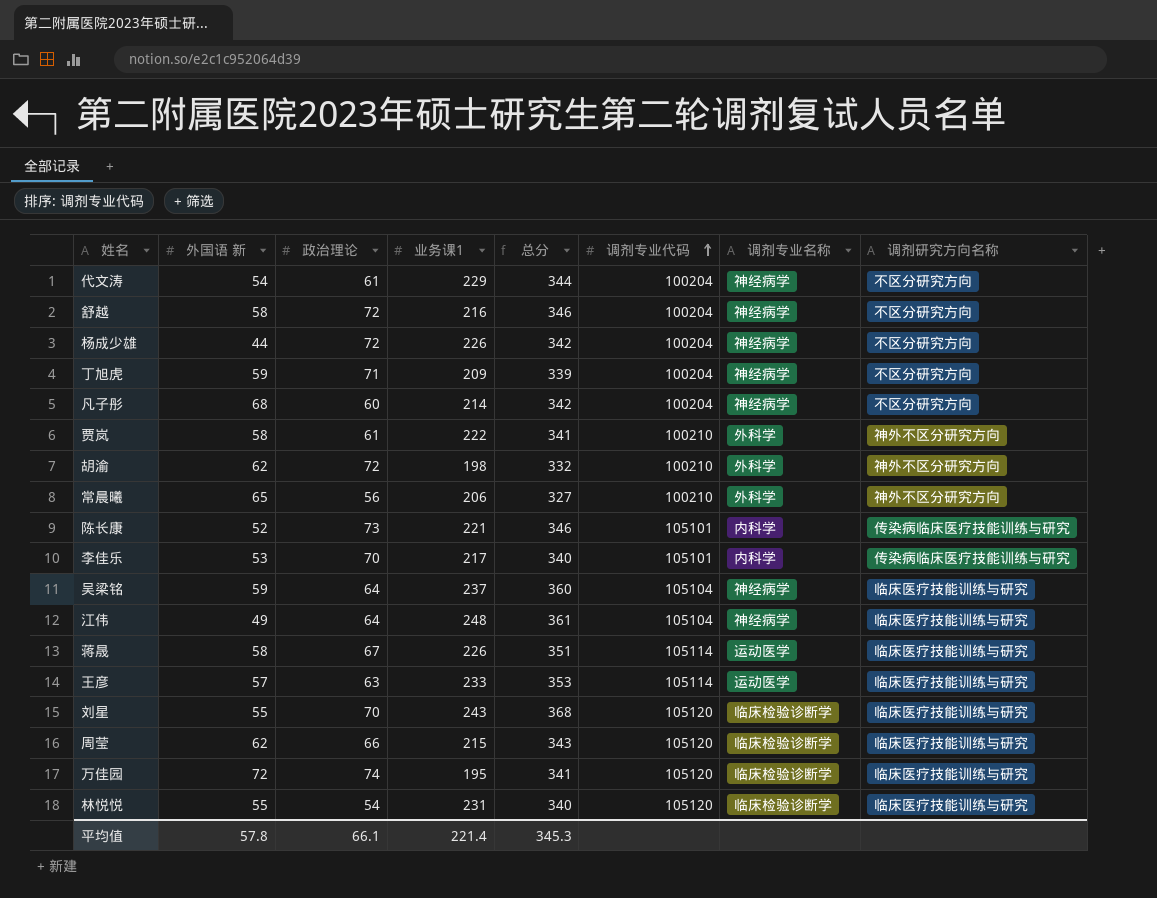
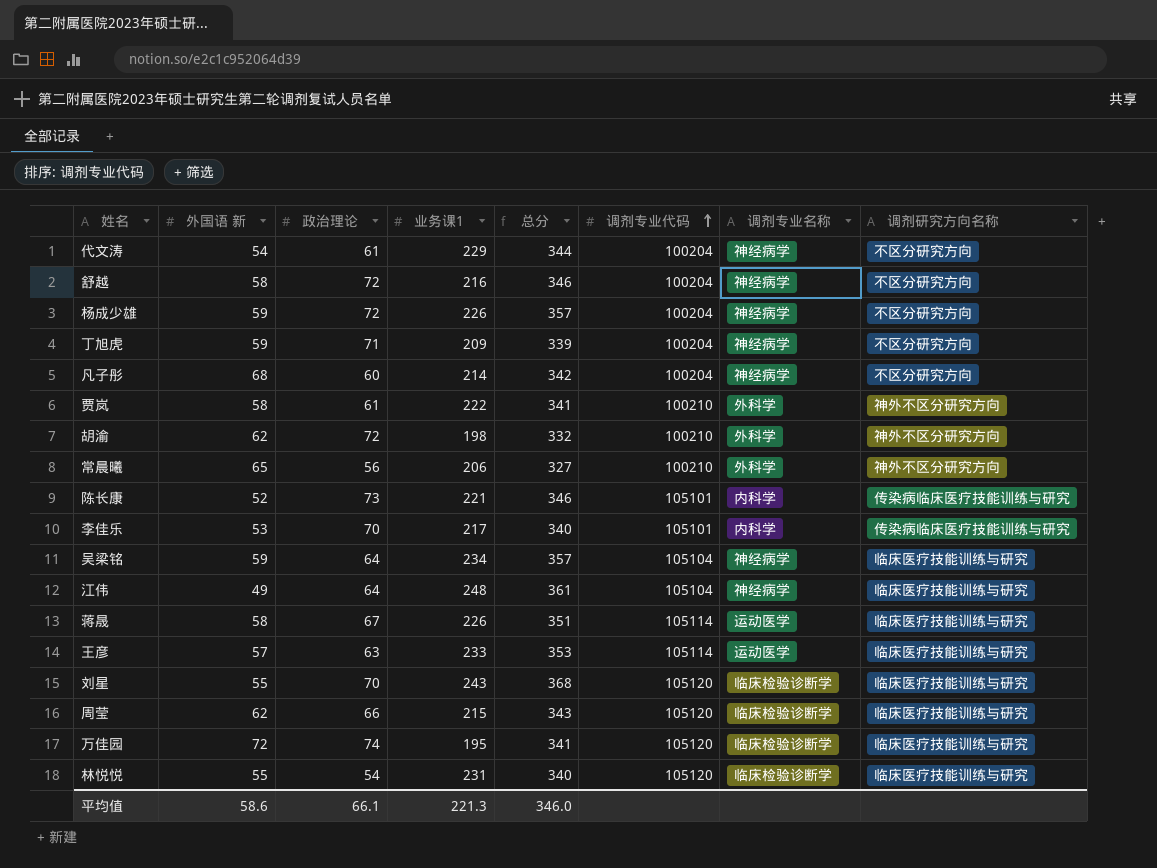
杨成少雄 | 外国语 新: 44 -> 59
杨成少雄 | 总分: 342 -> 357
吴梁铭 | 业务课1: 237 -> 234
吴梁铭 | 总分: 360 -> 357
平均值 | 外国语 新: 57.8 -> 58.6
平均值 | 业务课1: 221.4 -> 221.3
平均值 | 总分: 345.3 -> 346.0

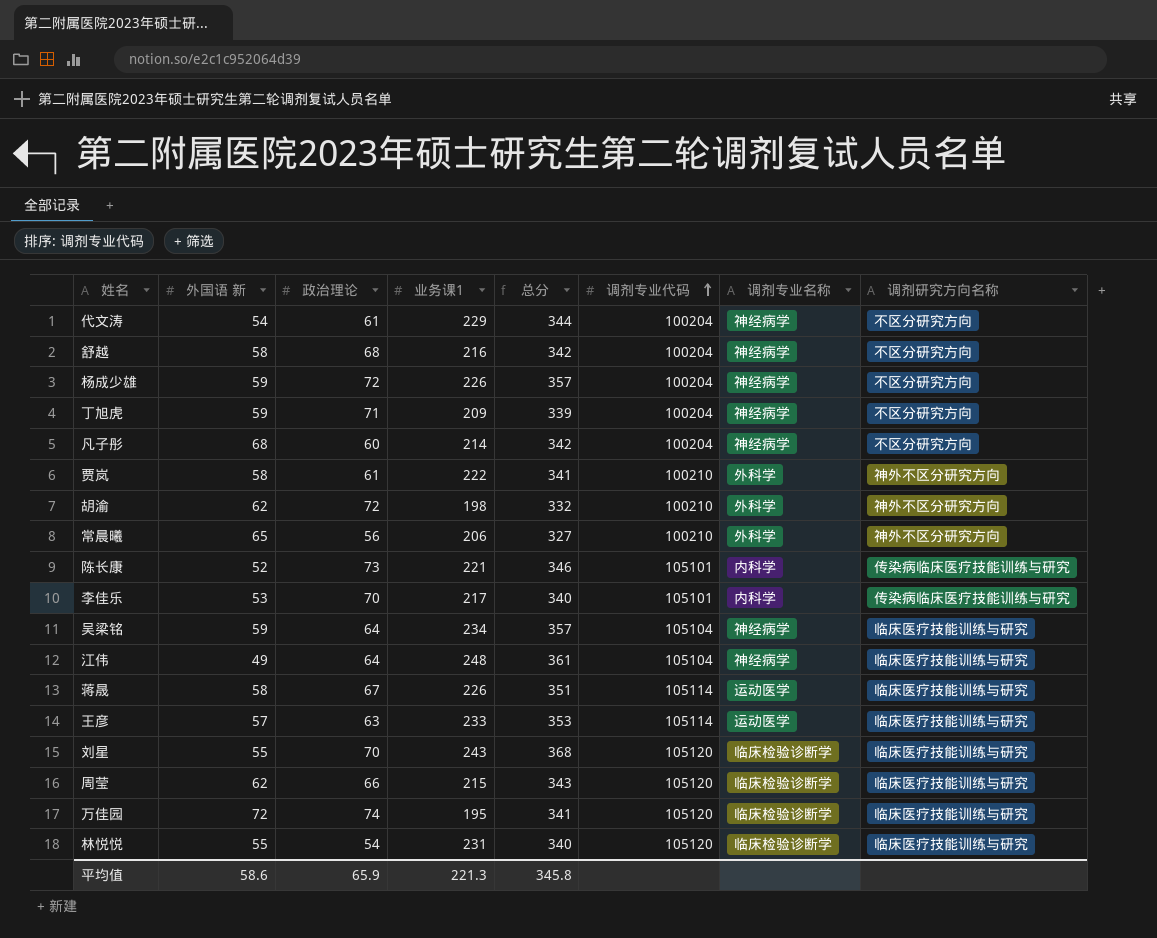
舒越 | 政治理论: 72 -> 68
舒越 | 总分: 346 -> 342
平均值 | 政治理论: 66.1 -> 65.9
平均值 | 总分: 346.0 -> 345.8

